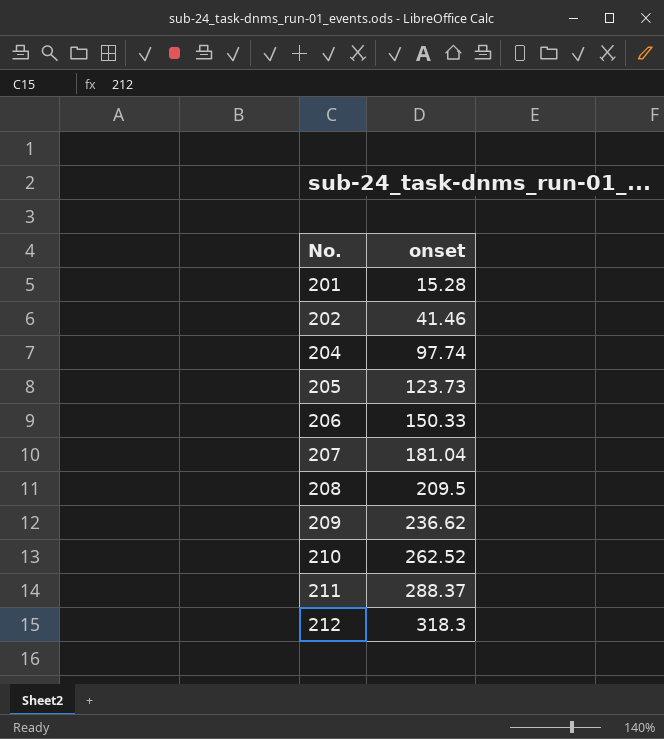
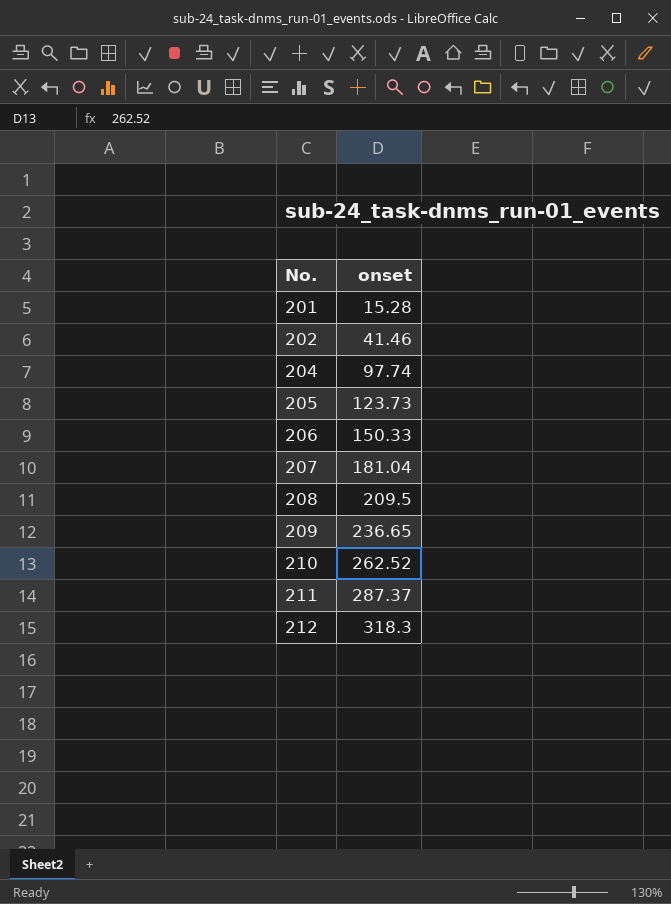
209 | onset: 236.62 -> 236.65
211 | onset: 288.37 -> 287.37

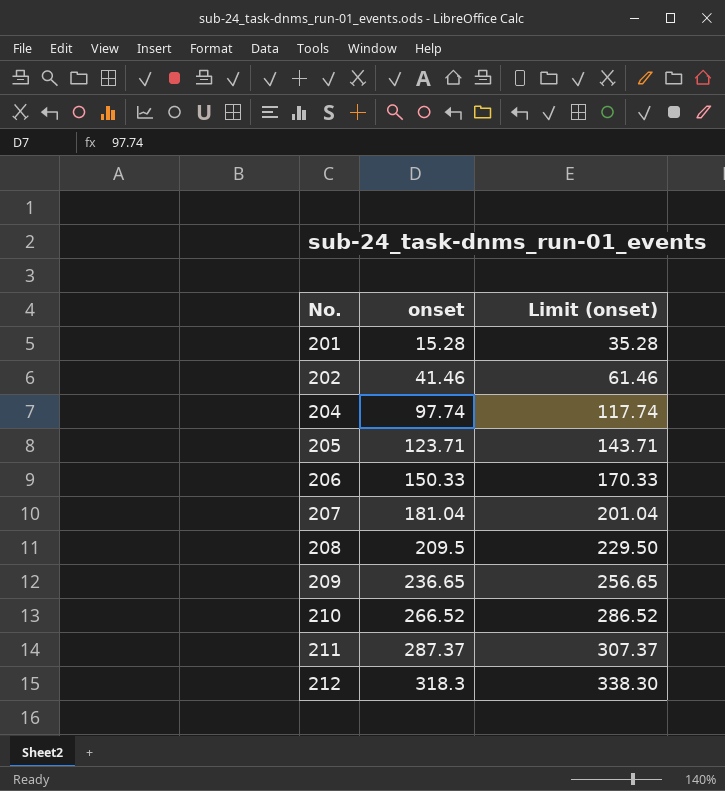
column Limit (onset) | formula: none -> [onset] + 20
205 | onset: 123.73 -> 123.71
210 | onset: 262.52 -> 266.52

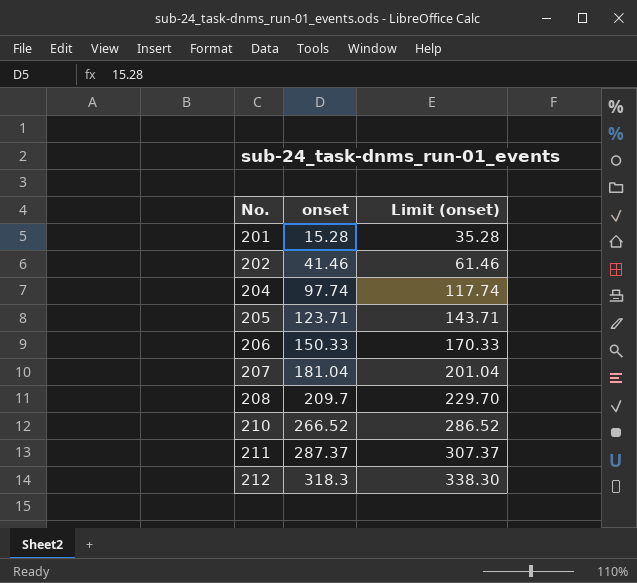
row 209: 236.65 | 256.65 -> none
208 | onset: 209.5 -> 209.7
208 | Limit (onset): 229.50 -> 229.70

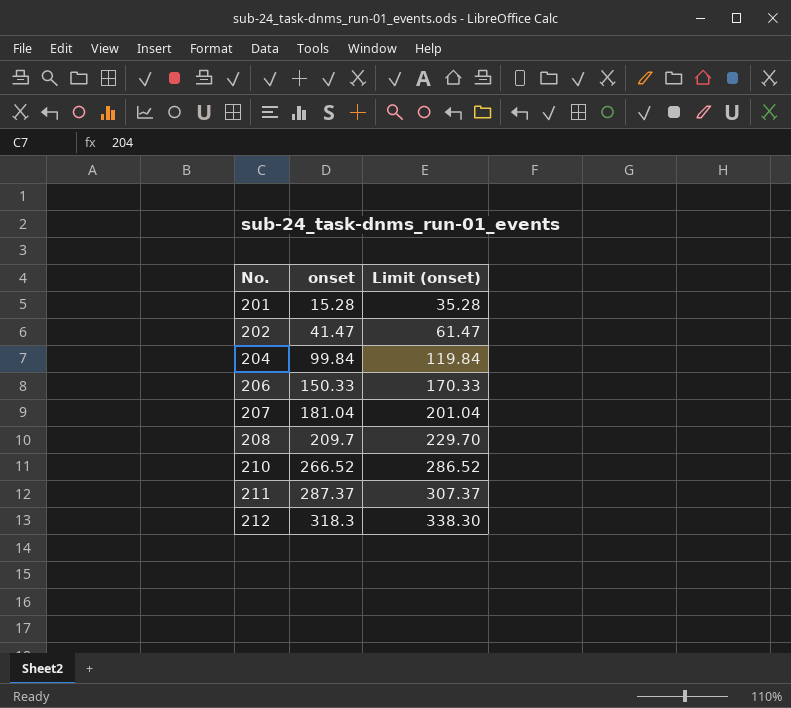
row 205: 123.71 | 143.71 -> none
202 | onset: 41.46 -> 41.47
202 | Limit (onset): 61.46 -> 61.47
204 | onset: 97.74 -> 99.84
204 | Limit (onset): 117.74 -> 119.84

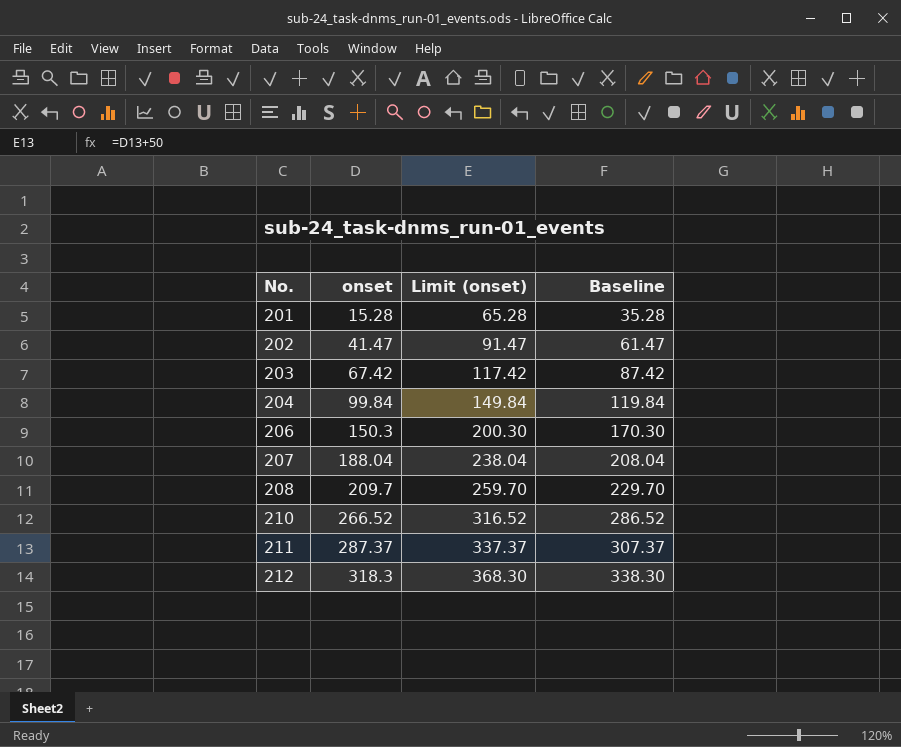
column Limit (onset) | formula: [onset] + 20 -> [onset] + 50
column Baseline | formula: none -> [onset] + 20
row 203: none -> 67.42 | 117.42 | 87.42
206 | onset: 150.33 -> 150.3
207 | onset: 181.04 -> 188.04

